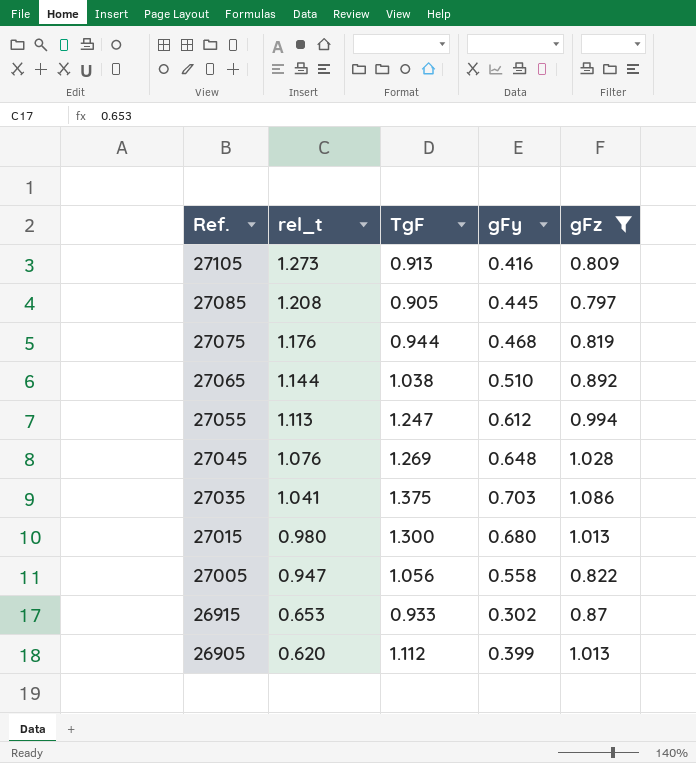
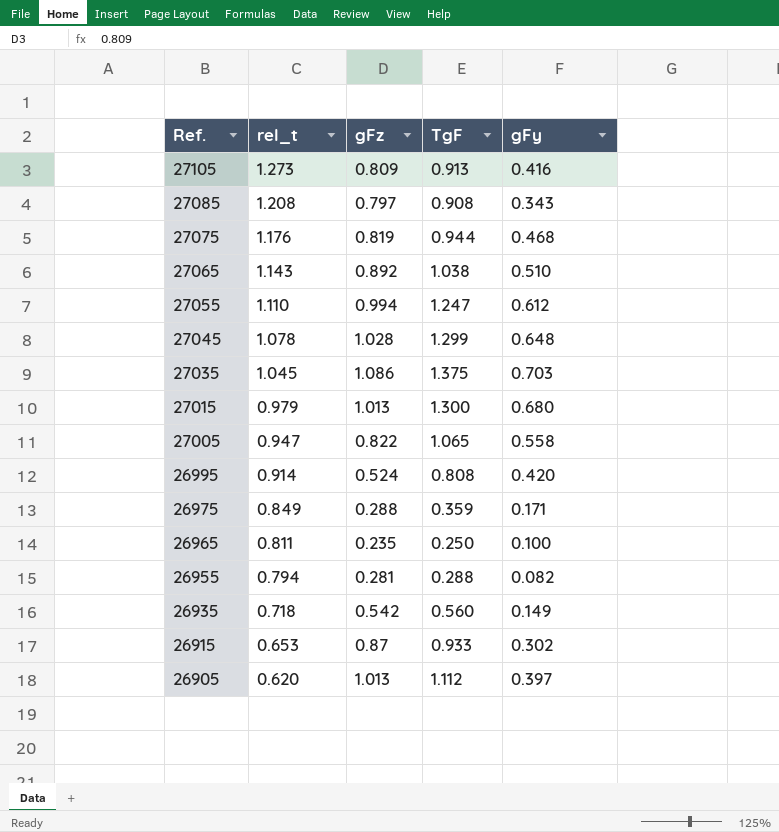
filter: gFz >= 0.797 -> none
column gFz | position: 5 -> 3
27085 | TgF: 0.905 -> 0.908
27085 | gFy: 0.445 -> 0.343
27065 | rel_t: 1.144 -> 1.143
27055 | rel_t: 1.113 -> 1.110
27045 | rel_t: 1.076 -> 1.078
27045 | TgF: 1.269 -> 1.299
27035 | rel_t: 1.041 -> 1.045
27015 | rel_t: 0.980 -> 0.979
27005 | TgF: 1.056 -> 1.065
26905 | gFy: 0.399 -> 0.397

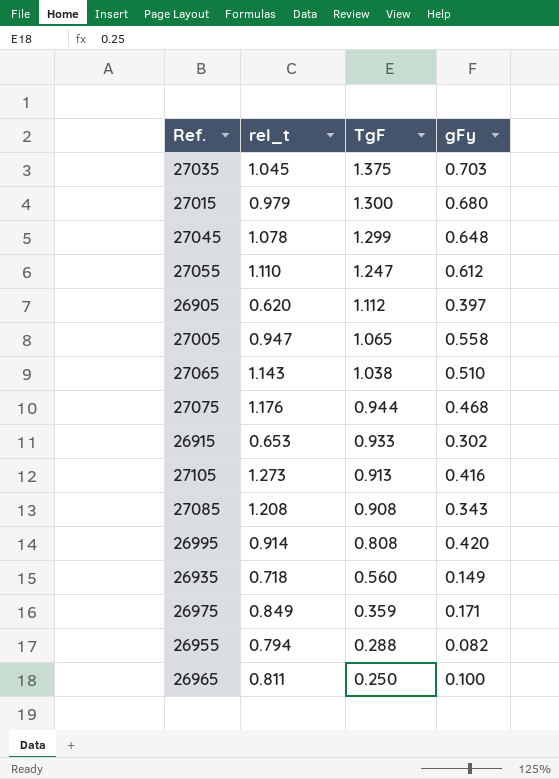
row order: Ref. descending -> TgF descending
column gFz | position: 3 -> none

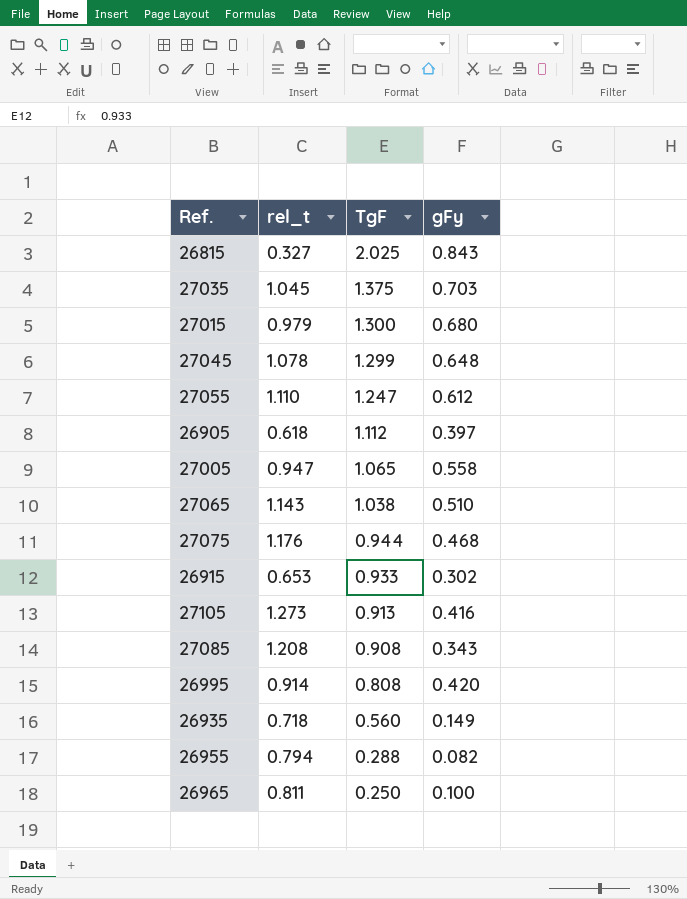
row 26975: 0.849 | 0.359 | 0.171 -> none
row 26815: none -> 0.327 | 2.025 | 0.843
26905 | rel_t: 0.620 -> 0.618

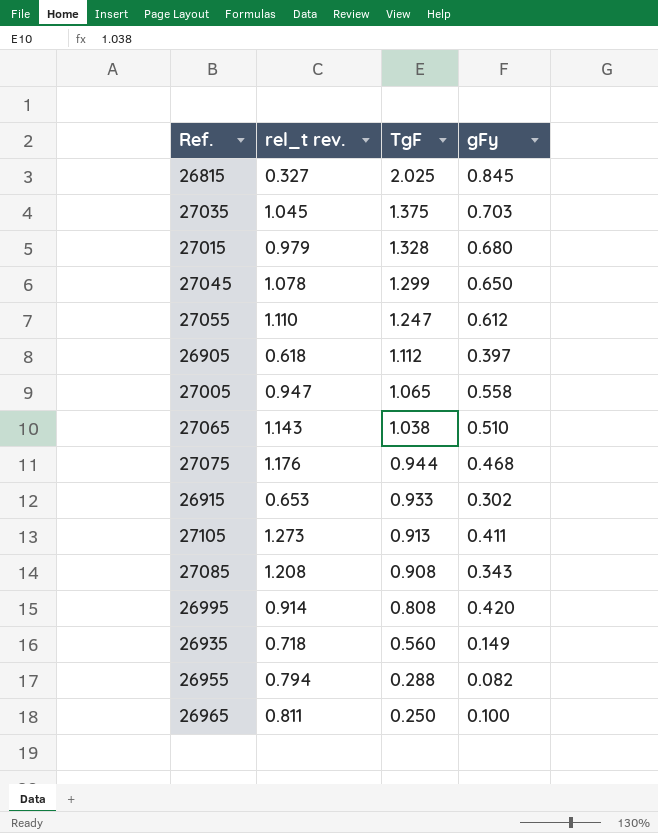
column name: rel_t -> rel_t rev.
26815 | gFy: 0.843 -> 0.845
27015 | TgF: 1.300 -> 1.328
27045 | gFy: 0.648 -> 0.650
27105 | gFy: 0.416 -> 0.411

